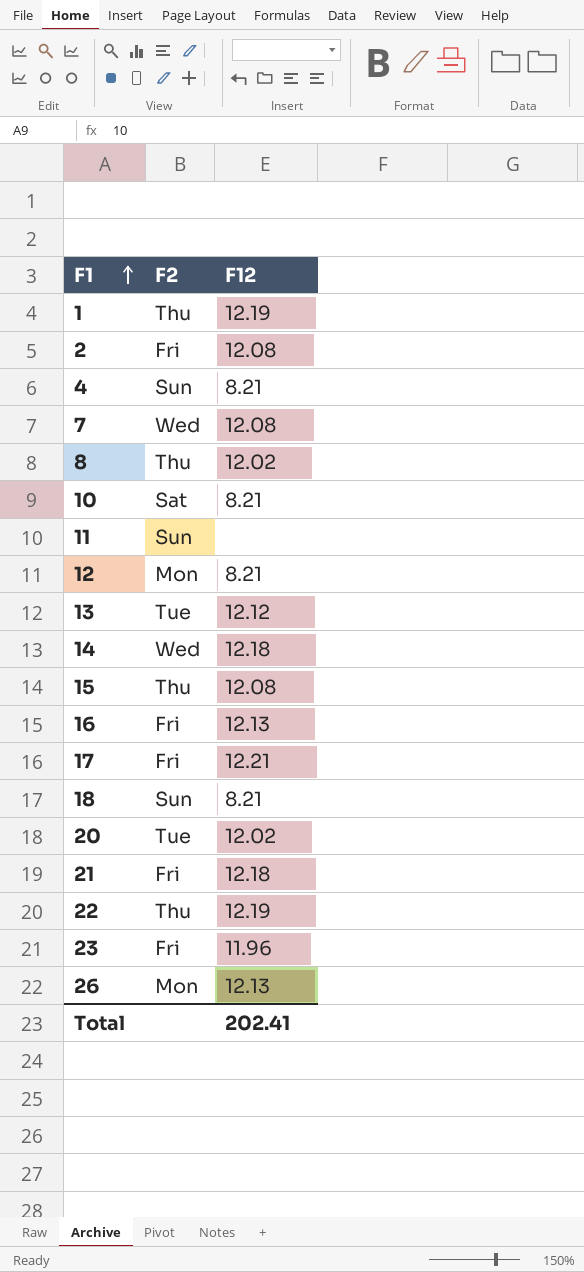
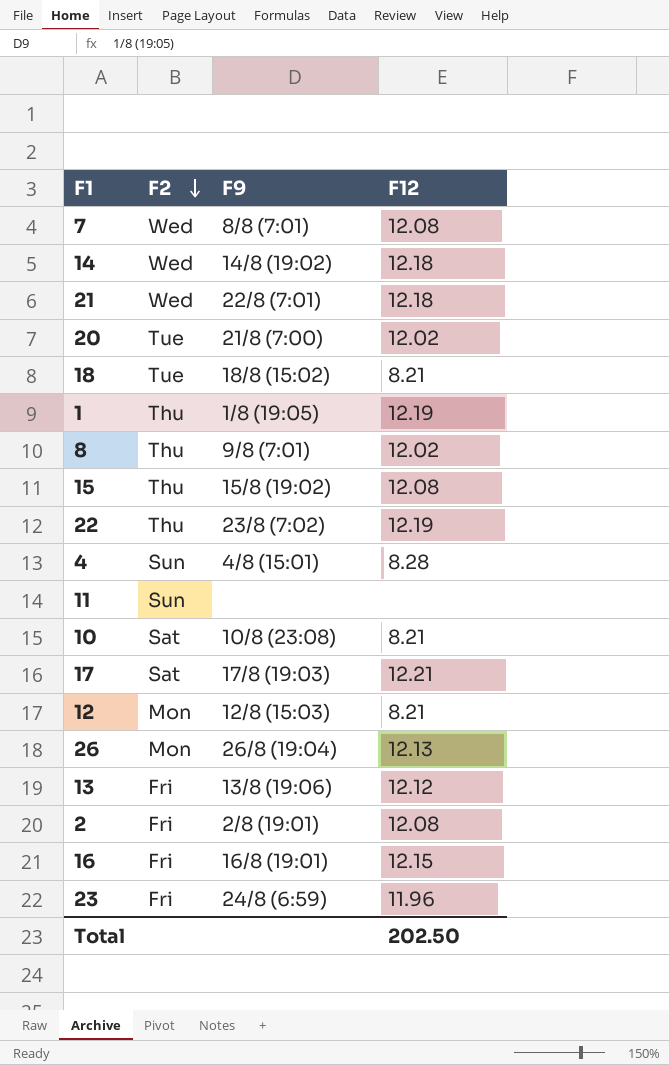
row order: F1 ascending -> F2 descending
column F9 | position: none -> 3
21 | F2: Fri -> Wed
18 | F2: Sun -> Tue
4 | F12: 8.21 -> 8.28
17 | F2: Fri -> Sat
13 | F2: Tue -> Fri
16 | F12: 12.13 -> 12.15
Total | F12: 202.41 -> 202.50

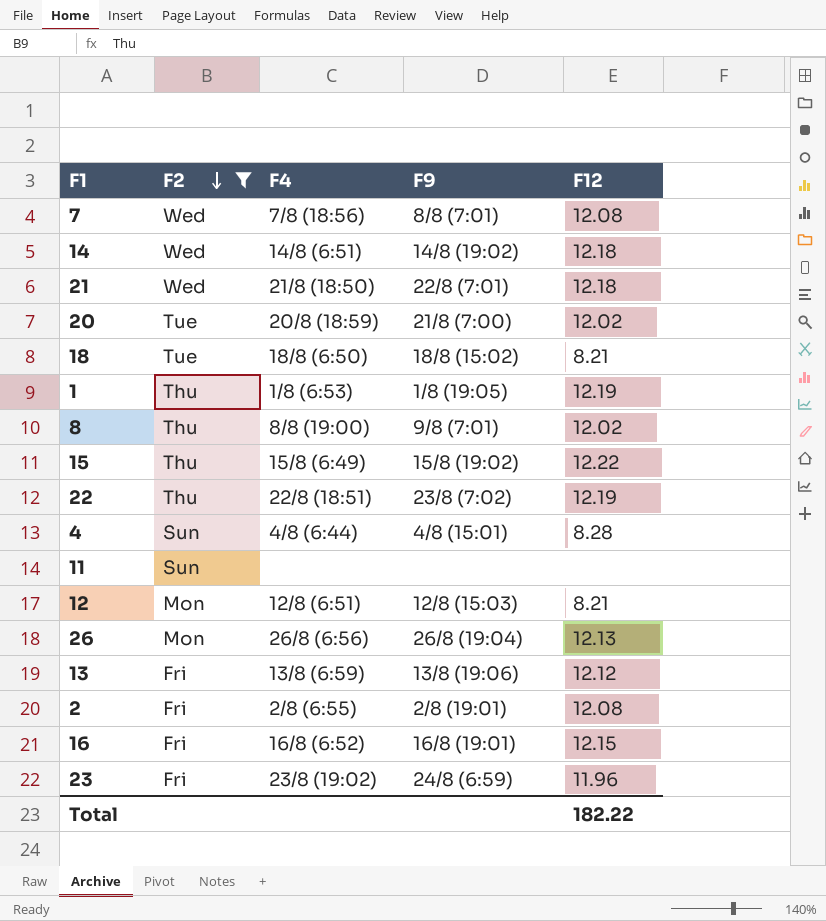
filter: none -> F2 != Sat
column F4 | position: none -> 3
15 | F12: 12.08 -> 12.22
Total | F12: 202.50 -> 182.22

